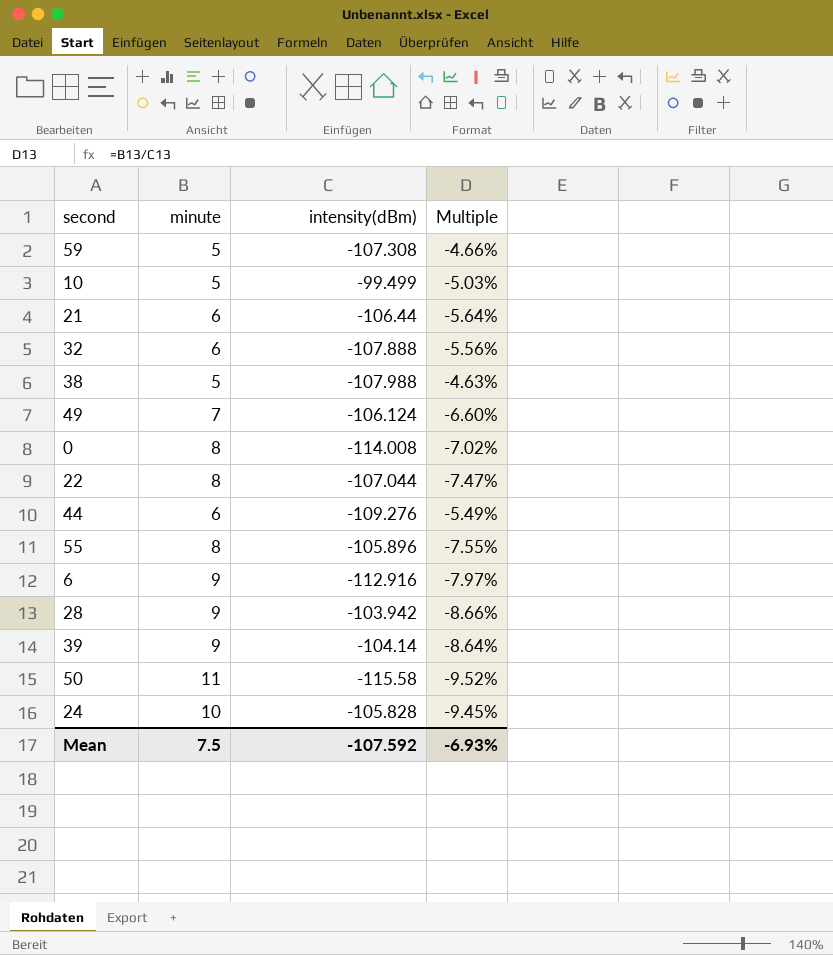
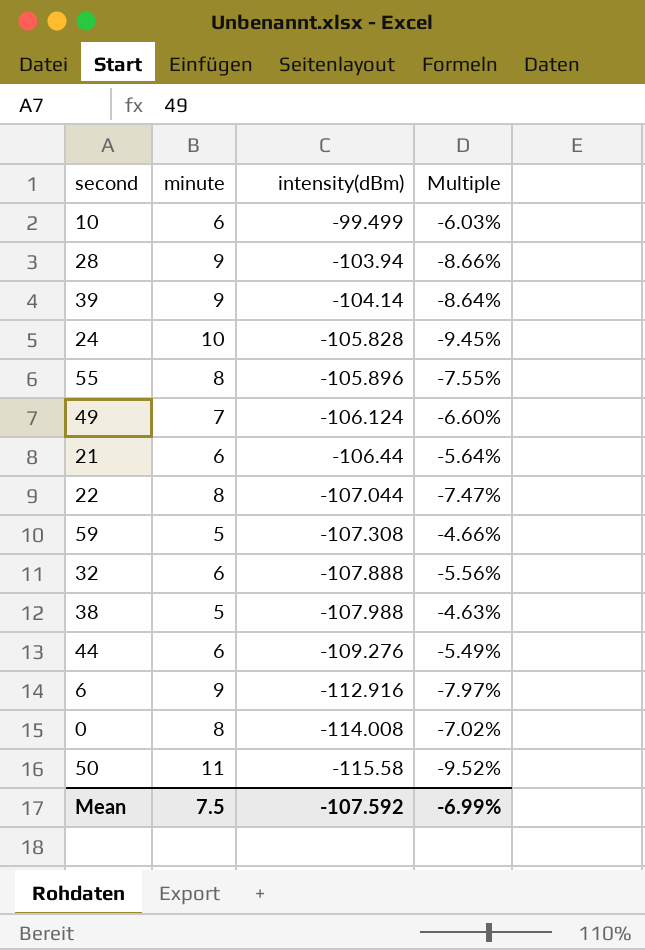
row order: none -> intensity(dBm) descending
10 | minute: 5 -> 6
10 | Multiple: -5.03% -> -6.03%
28 | intensity(dBm): -103.942 -> -103.94
Mean | Multiple: -6.93% -> -6.99%

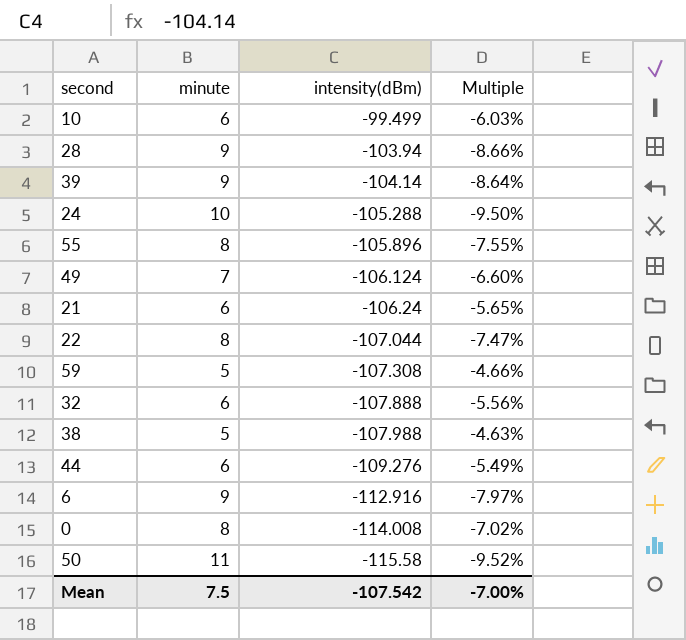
24 | intensity(dBm): -105.828 -> -105.288
24 | Multiple: -9.45% -> -9.50%
21 | intensity(dBm): -106.44 -> -106.24
21 | Multiple: -5.64% -> -5.65%
Mean | intensity(dBm): -107.592 -> -107.542
Mean | Multiple: -6.99% -> -7.00%

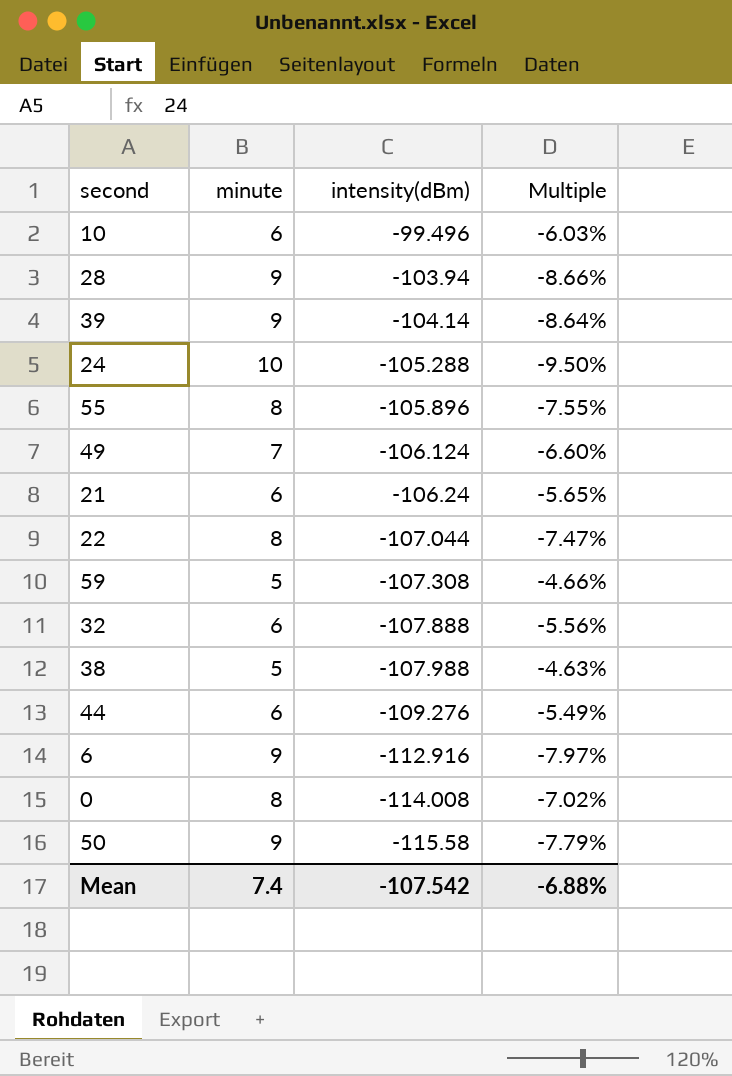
10 | intensity(dBm): -99.499 -> -99.496
50 | minute: 11 -> 9
50 | Multiple: -9.52% -> -7.79%
Mean | minute: 7.5 -> 7.4
Mean | Multiple: -7.00% -> -6.88%

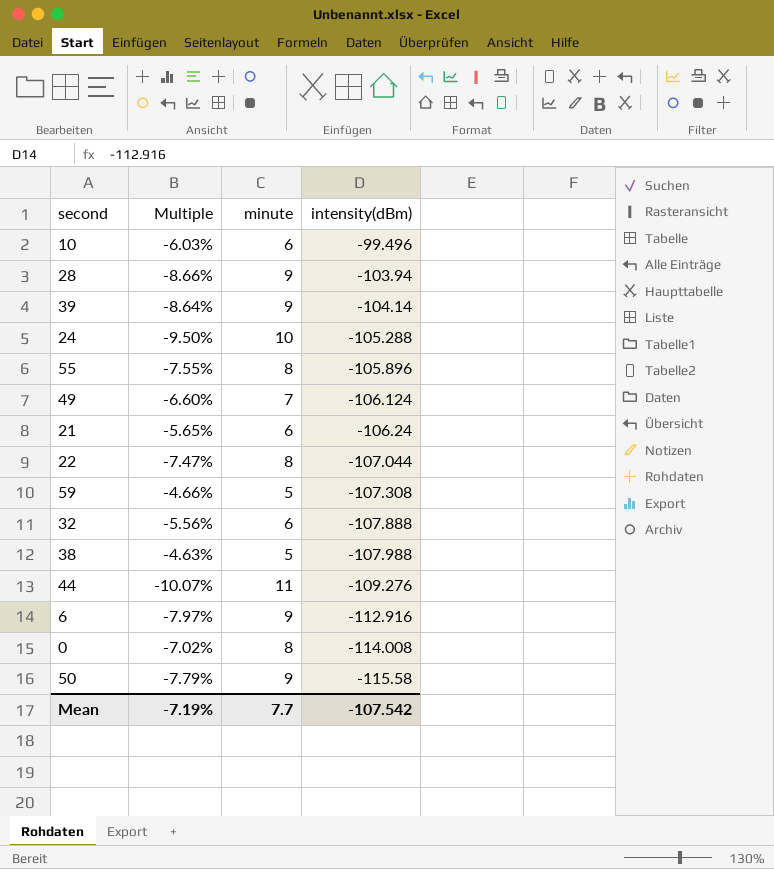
column Multiple | position: 4 -> 2
44 | Multiple: -5.49% -> -10.07%
44 | minute: 6 -> 11
Mean | Multiple: -6.88% -> -7.19%
Mean | minute: 7.4 -> 7.7

